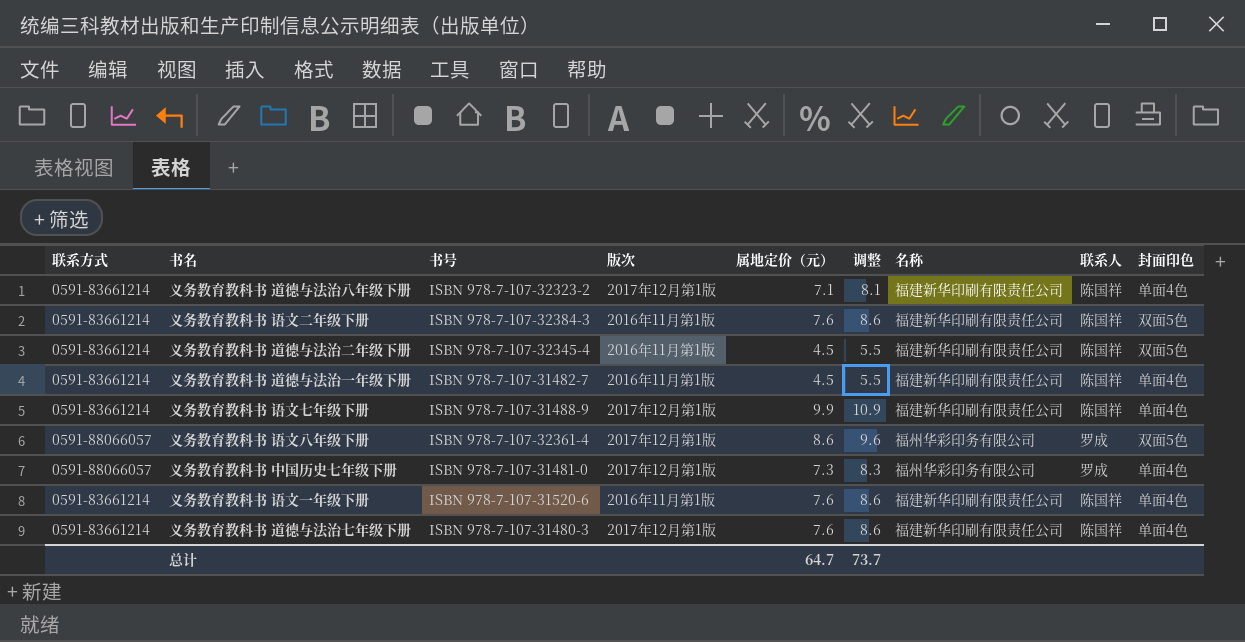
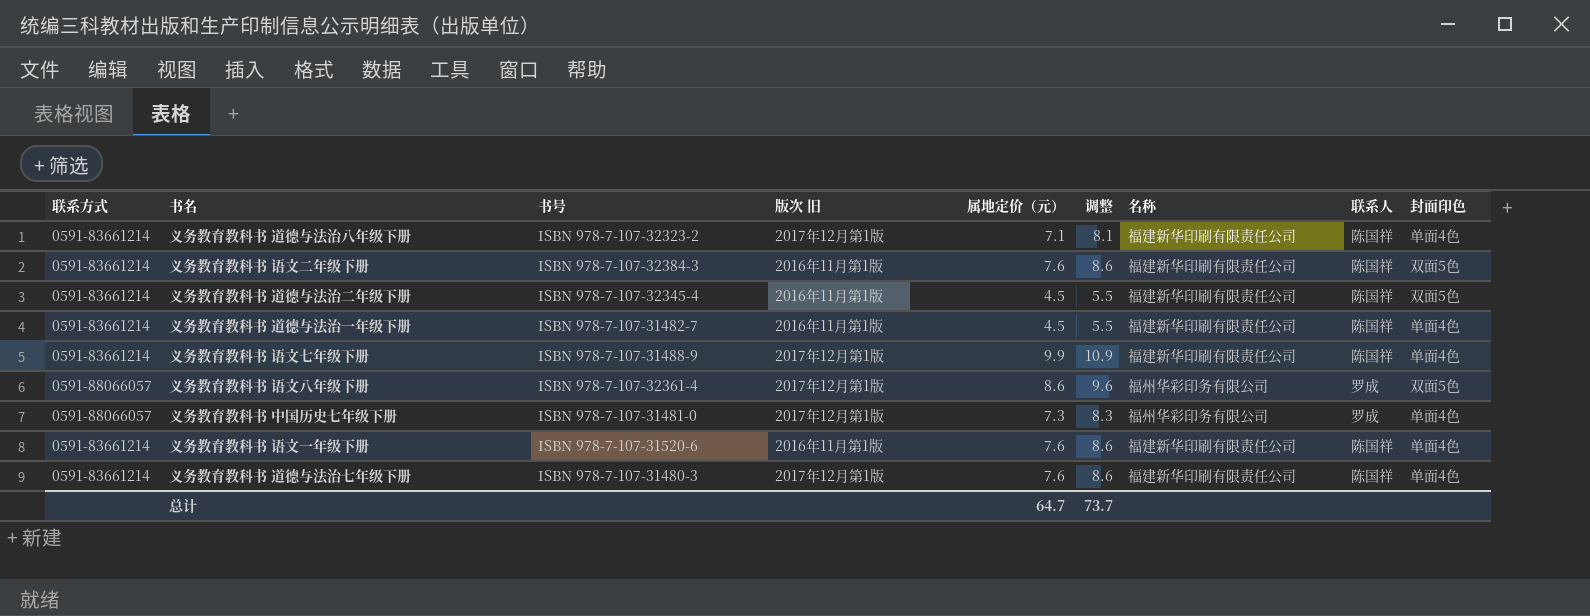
column name: 版次 -> 版次 旧

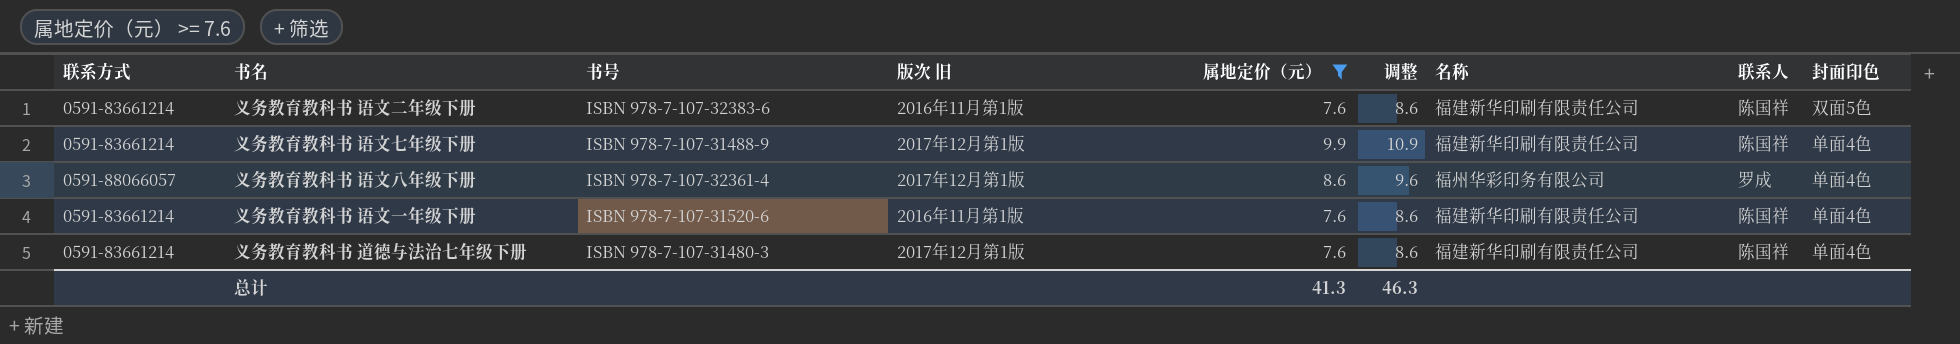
filter: none -> 属地定价（元） >= 7.6
义务教育教科书 语文二年级下册 | 书号: ISBN 978-7-107-32384-3 -> ISBN 978-7-107-32383-6
义务教育教科书 语文八年级下册 | 封面印色: 双面5色 -> 单面4色
总计 | 属地定价（元）: 64.7 -> 41.3
总计 | 调整: 73.7 -> 46.3

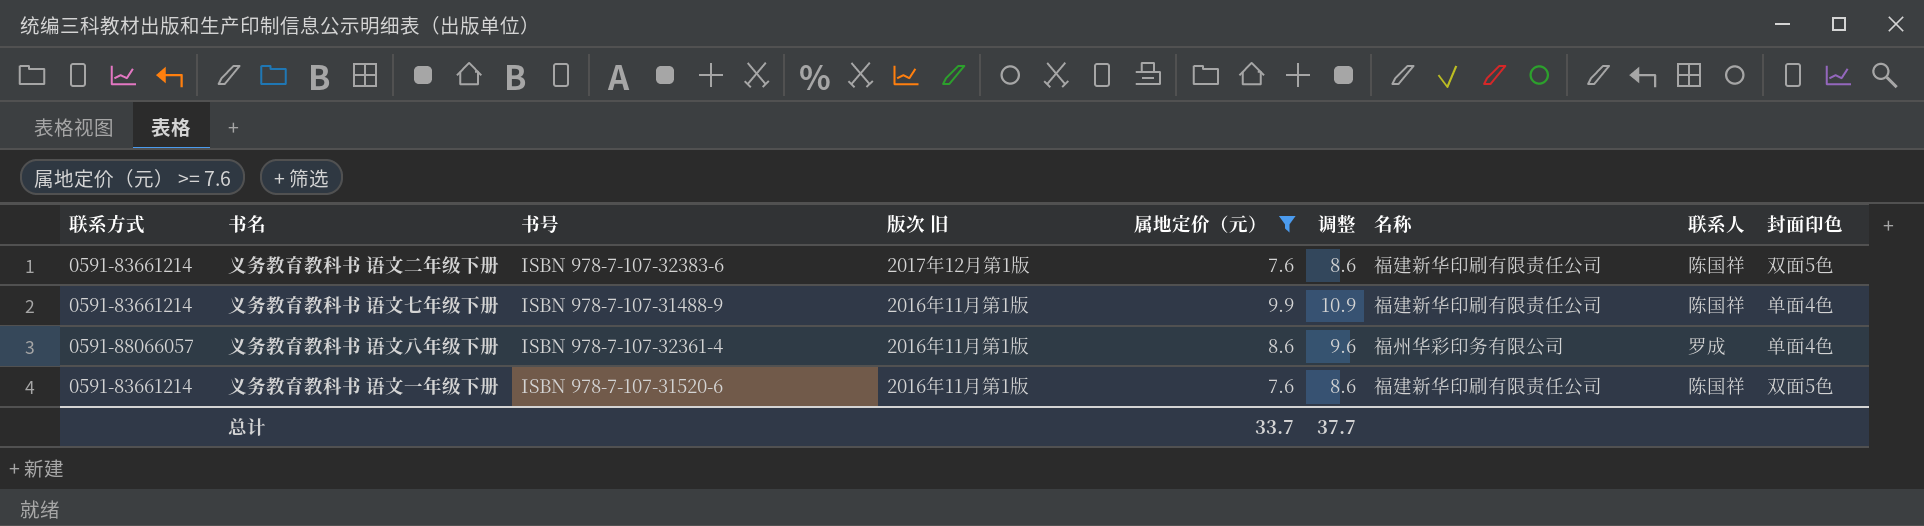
row 义务教育教科书 道德与法治七年级下册: 0591-83661214 | ISBN 978-7-107-31480-3 | 2017年12月第1版 | 7.6 | 8.6 | 福建新华印刷有限责任公司 | 陈国祥 | 单面4色 -> none
义务教育教科书 语文二年级下册 | 版次 旧: 2016年11月第1版 -> 2017年12月第1版
义务教育教科书 语文七年级下册 | 版次 旧: 2017年12月第1版 -> 2016年11月第1版
义务教育教科书 语文八年级下册 | 版次 旧: 2017年12月第1版 -> 2016年11月第1版
义务教育教科书 语文一年级下册 | 封面印色: 单面4色 -> 双面5色
总计 | 属地定价（元）: 41.3 -> 33.7
总计 | 调整: 46.3 -> 37.7

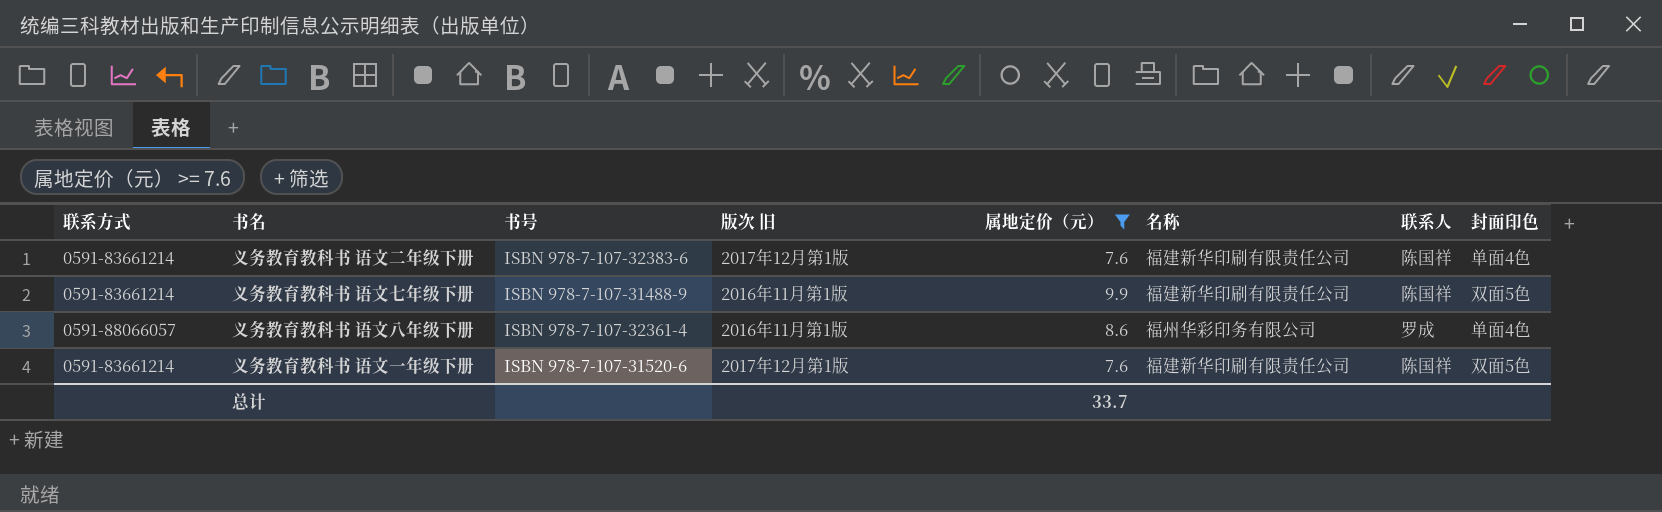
column 调整 | formula: [属地定价（元）] + 1 -> none
义务教育教科书 语文二年级下册 | 封面印色: 双面5色 -> 单面4色
义务教育教科书 语文七年级下册 | 封面印色: 单面4色 -> 双面5色
义务教育教科书 语文一年级下册 | 版次 旧: 2016年11月第1版 -> 2017年12月第1版

